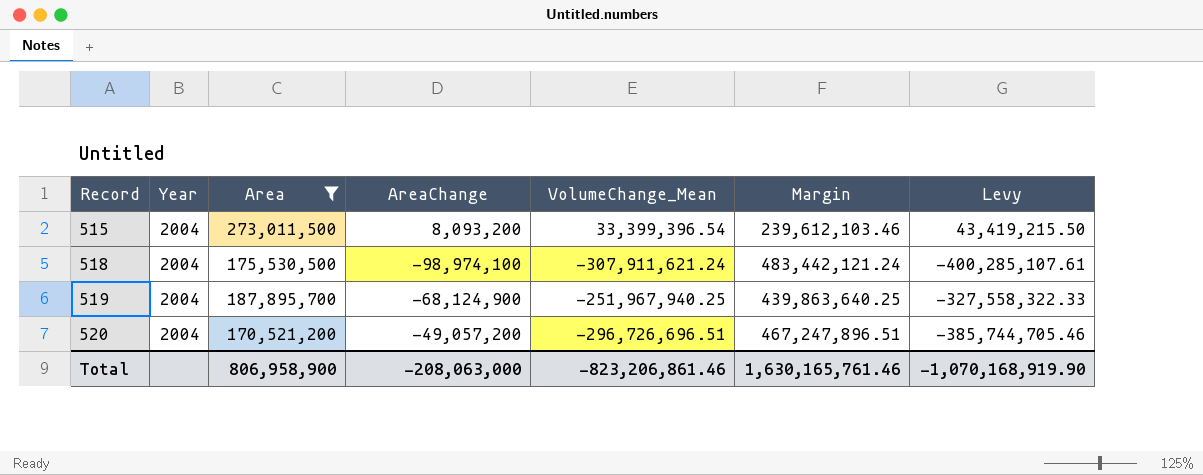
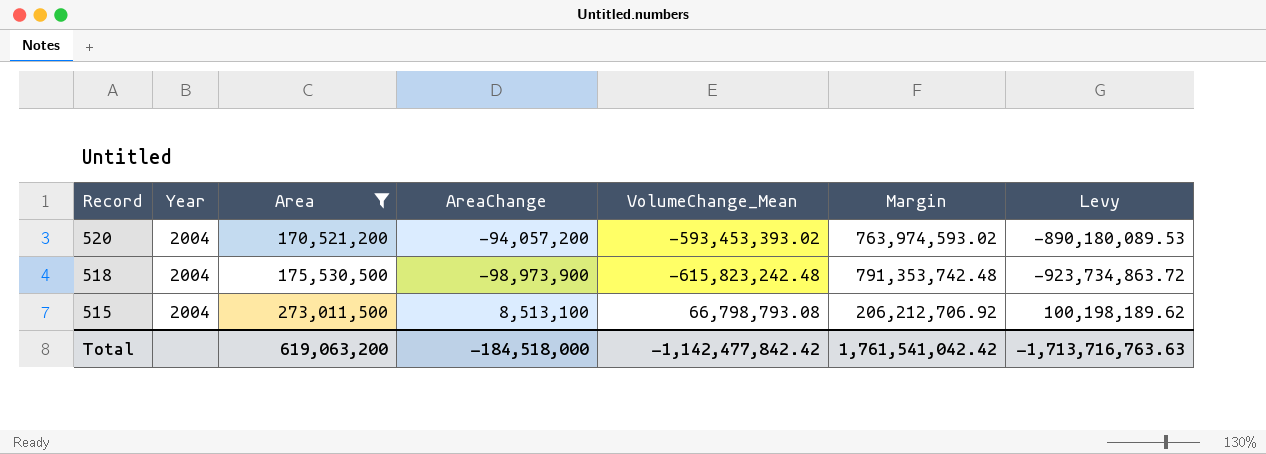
row order: Record ascending -> Record descending
column Levy | formula: [VolumeChange_Mean] * 1.3 -> [VolumeChange_Mean] * 1.5
row 519: 2004 | 187,895,700 | -68,124,900 | -251,967,940.25 | 439,863,640.25 | -327,558,322.33 -> none
520 | AreaChange: -49,057,200 -> -94,057,200
520 | VolumeChange_Mean: -296,726,696.51 -> -593,453,393.02
520 | Margin: 467,247,896.51 -> 763,974,593.02
518 | AreaChange: -98,974,100 -> -98,973,900
518 | VolumeChange_Mean: -307,911,621.24 -> -615,823,242.48
518 | Margin: 483,442,121.24 -> 791,353,742.48
515 | AreaChange: 8,093,200 -> 8,513,100
515 | VolumeChange_Mean: 33,399,396.54 -> 66,798,793.08
515 | Margin: 239,612,103.46 -> 206,212,706.92
Total | Area: 806,958,900 -> 619,063,200
Total | AreaChange: -208,063,000 -> -184,518,000
Total | VolumeChange_Mean: -823,206,861.46 -> -1,142,477,842.42
Total | Margin: 1,630,165,761.46 -> 1,761,541,042.42
Total | Levy: -1,070,168,919.90 -> -1,713,716,763.63

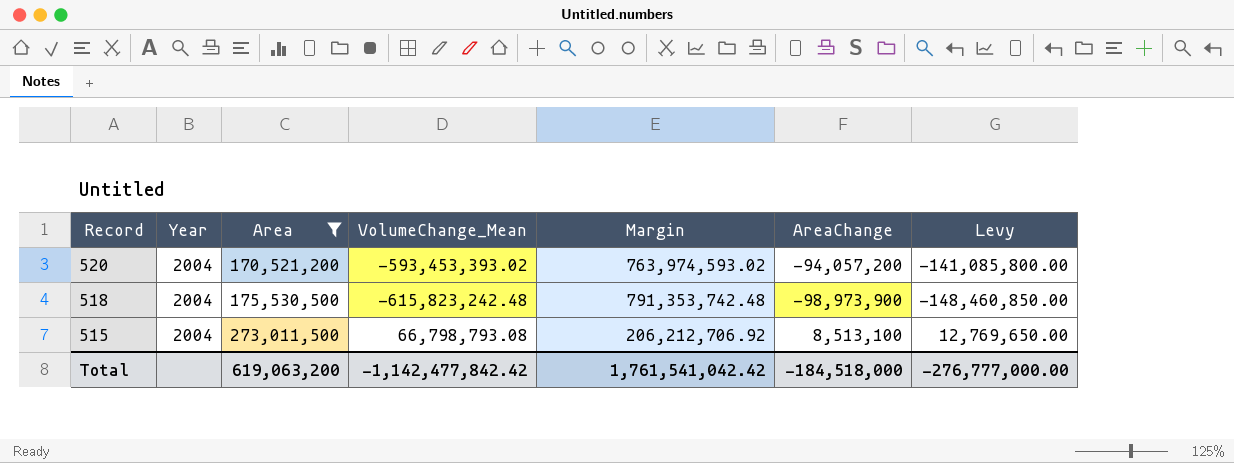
column AreaChange | position: 4 -> 6
column Levy | formula: [VolumeChange_Mean] * 1.5 -> [AreaChange] * 1.5
Total | Levy: -1,713,716,763.63 -> -276,777,000.00

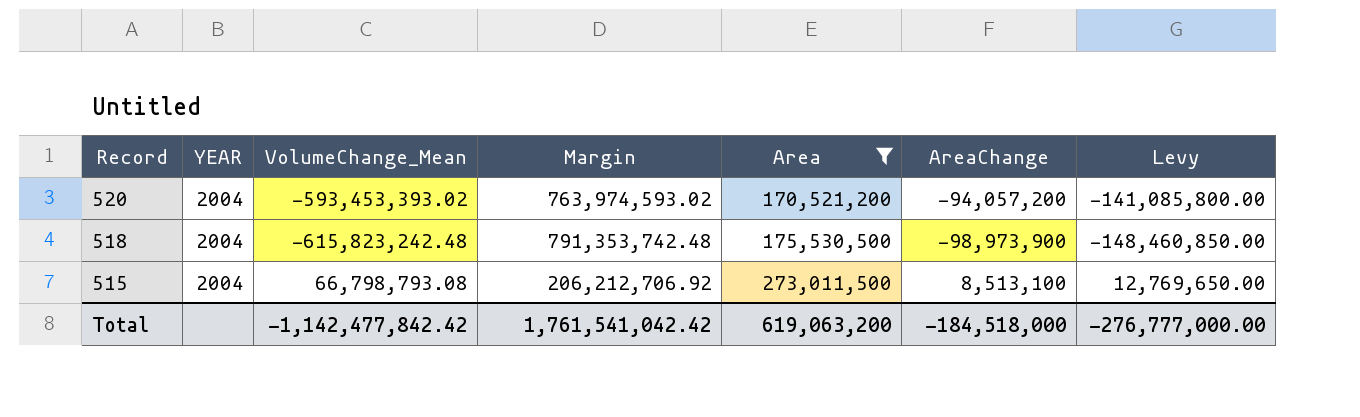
column name: Year -> YEAR
column Area | position: 3 -> 5

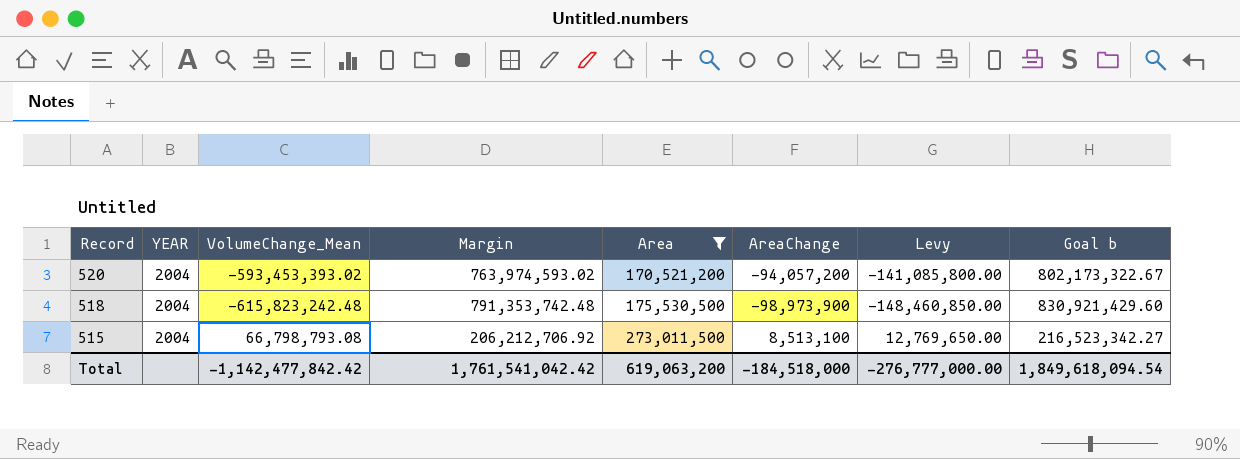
column Goal b | formula: none -> [Margin] * 1.05

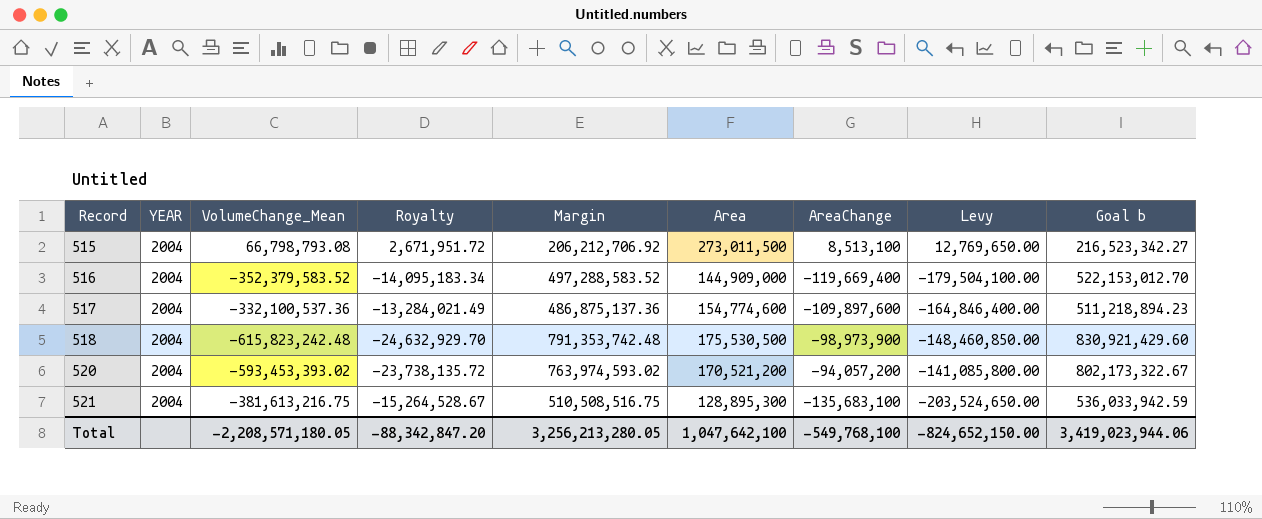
filter: Area >= 170,521,200 -> none
row order: Record descending -> Record ascending
column Royalty | formula: none -> [VolumeChange_Mean] * 0.04
Total | VolumeChange_Mean: -1,142,477,842.42 -> -2,208,571,180.05
Total | Margin: 1,761,541,042.42 -> 3,256,213,280.05
Total | Area: 619,063,200 -> 1,047,642,100
Total | AreaChange: -184,518,000 -> -549,768,100
Total | Levy: -276,777,000.00 -> -824,652,150.00
Total | Goal b: 1,849,618,094.54 -> 3,419,023,944.06

